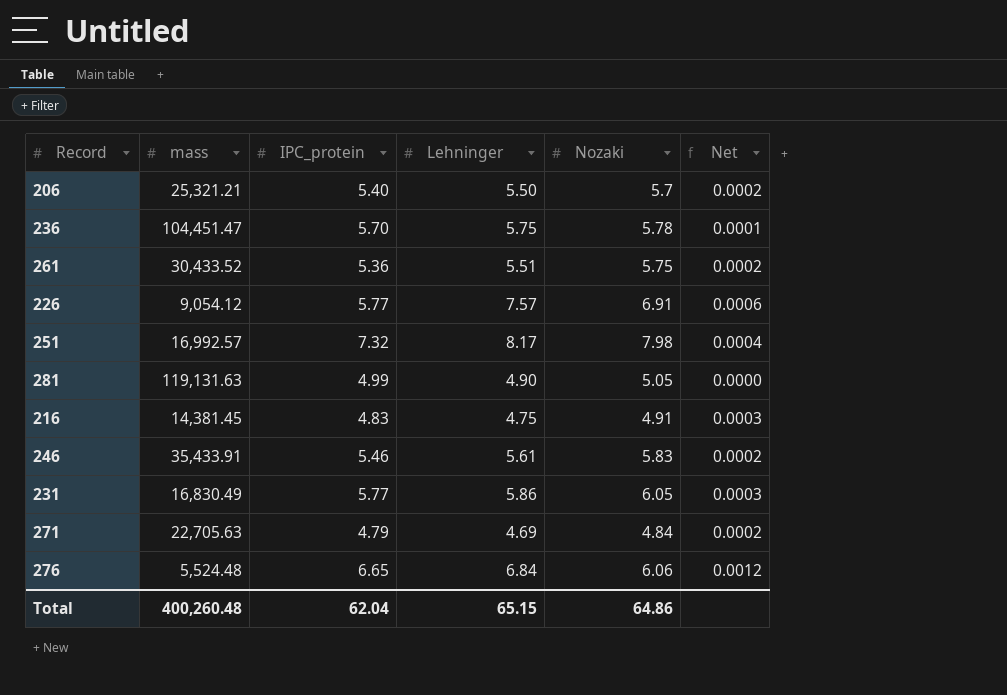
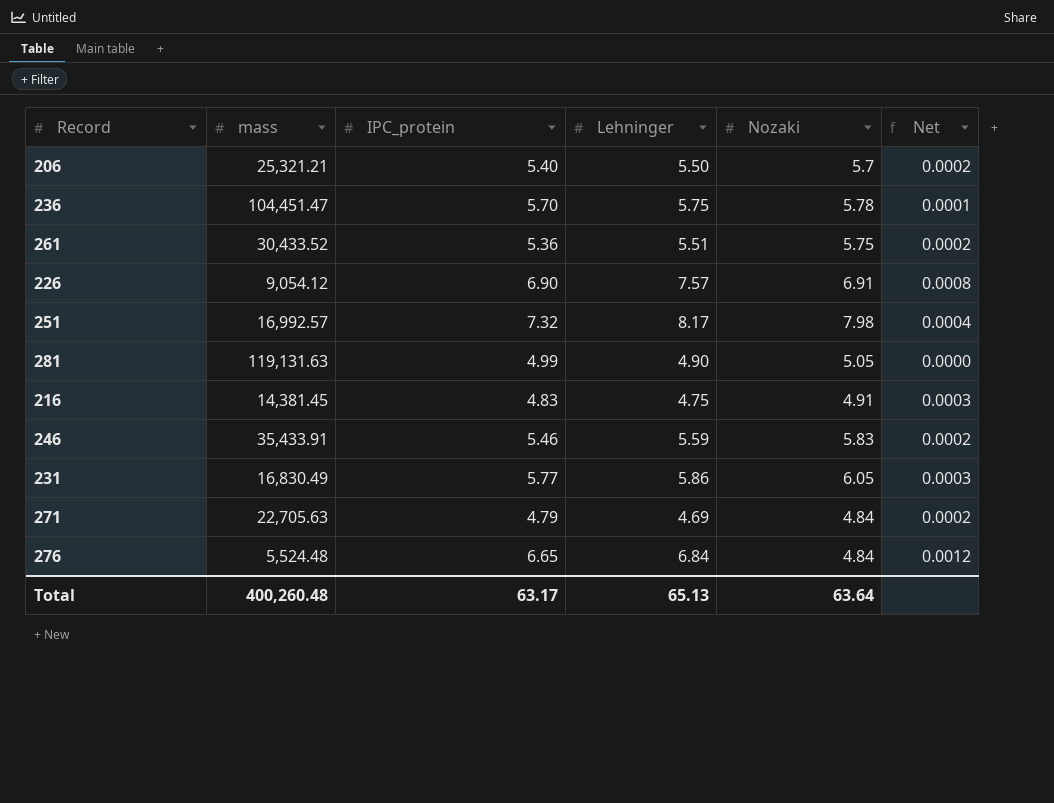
226 | IPC_protein: 5.77 -> 6.90
226 | Net: 0.0006 -> 0.0008
246 | Lehninger: 5.61 -> 5.59
276 | Nozaki: 6.06 -> 4.84
Total | IPC_protein: 62.04 -> 63.17
Total | Lehninger: 65.15 -> 65.13
Total | Nozaki: 64.86 -> 63.64

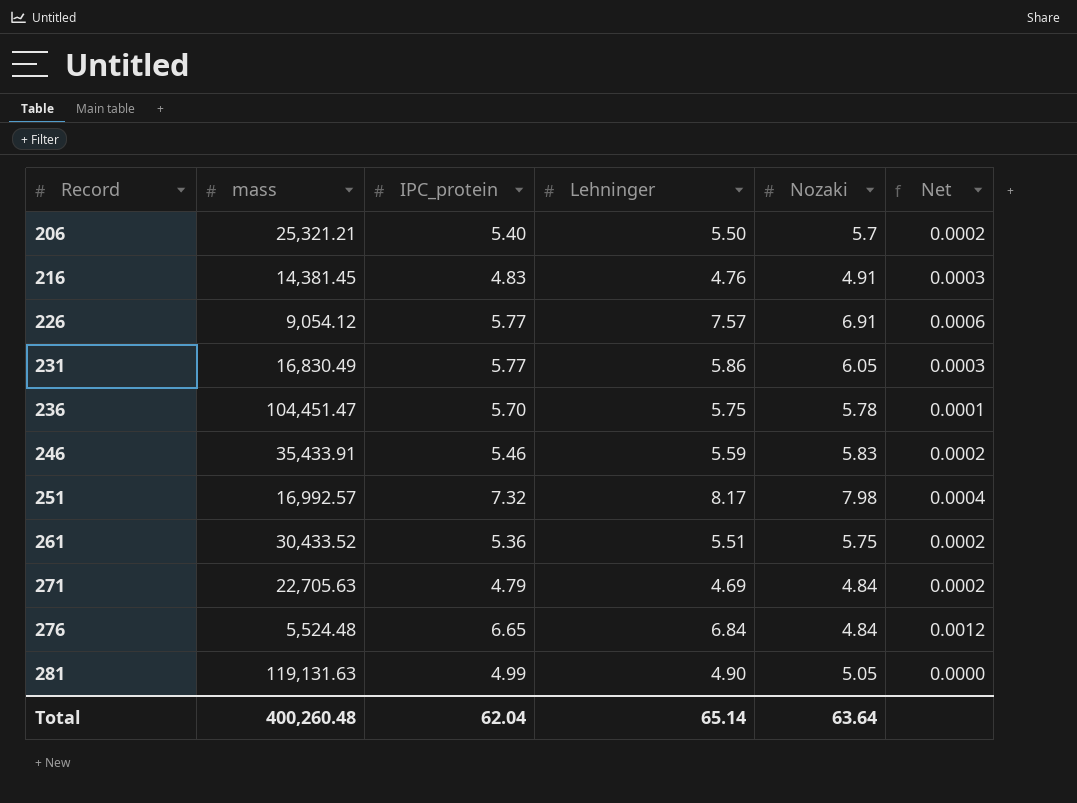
row order: none -> Record ascending
216 | Lehninger: 4.75 -> 4.76
226 | IPC_protein: 6.90 -> 5.77
226 | Net: 0.0008 -> 0.0006
Total | IPC_protein: 63.17 -> 62.04
Total | Lehninger: 65.13 -> 65.14

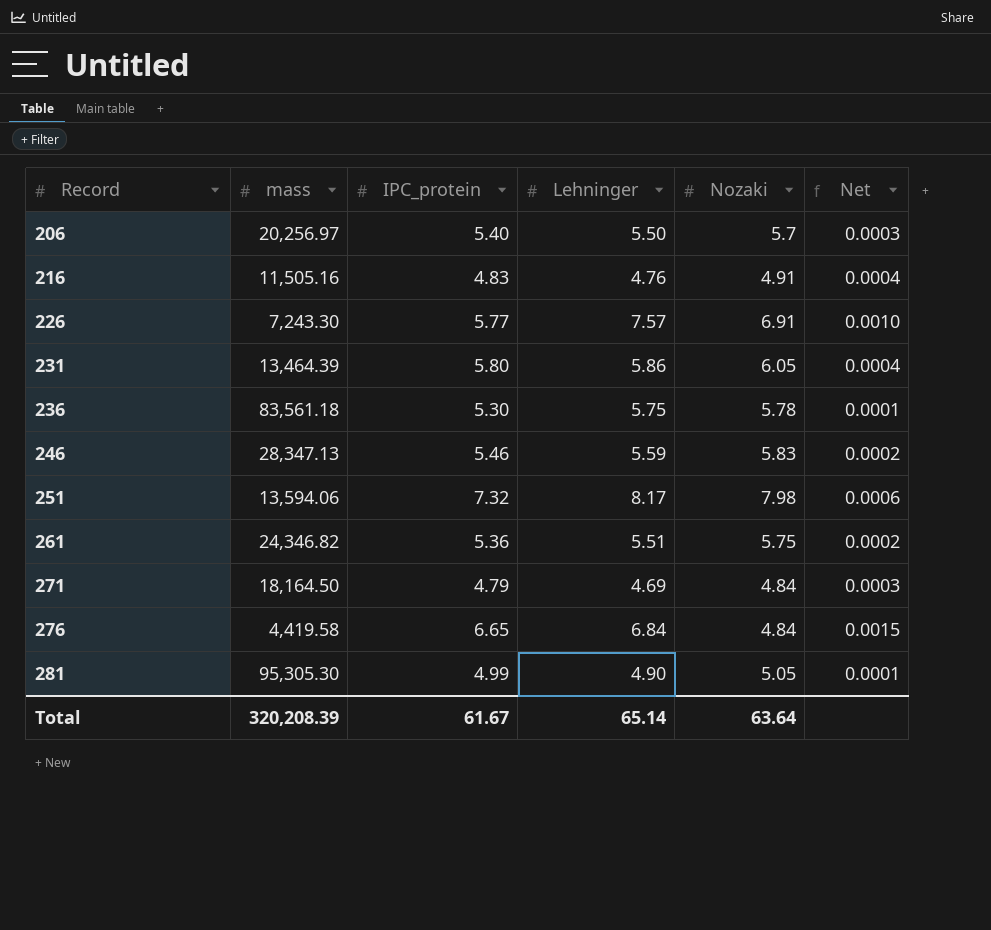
column Net | formula: [IPC_protein] / [mass] -> [Lehninger] / [mass]
206 | mass: 25,321.21 -> 20,256.97
216 | mass: 14,381.45 -> 11,505.16
226 | mass: 9,054.12 -> 7,243.30
231 | mass: 16,830.49 -> 13,464.39
231 | IPC_protein: 5.77 -> 5.80
236 | mass: 104,451.47 -> 83,561.18
236 | IPC_protein: 5.70 -> 5.30
246 | mass: 35,433.91 -> 28,347.13
251 | mass: 16,992.57 -> 13,594.06
261 | mass: 30,433.52 -> 24,346.82
271 | mass: 22,705.63 -> 18,164.50
276 | mass: 5,524.48 -> 4,419.58
281 | mass: 119,131.63 -> 95,305.30
Total | mass: 400,260.48 -> 320,208.39
Total | IPC_protein: 62.04 -> 61.67

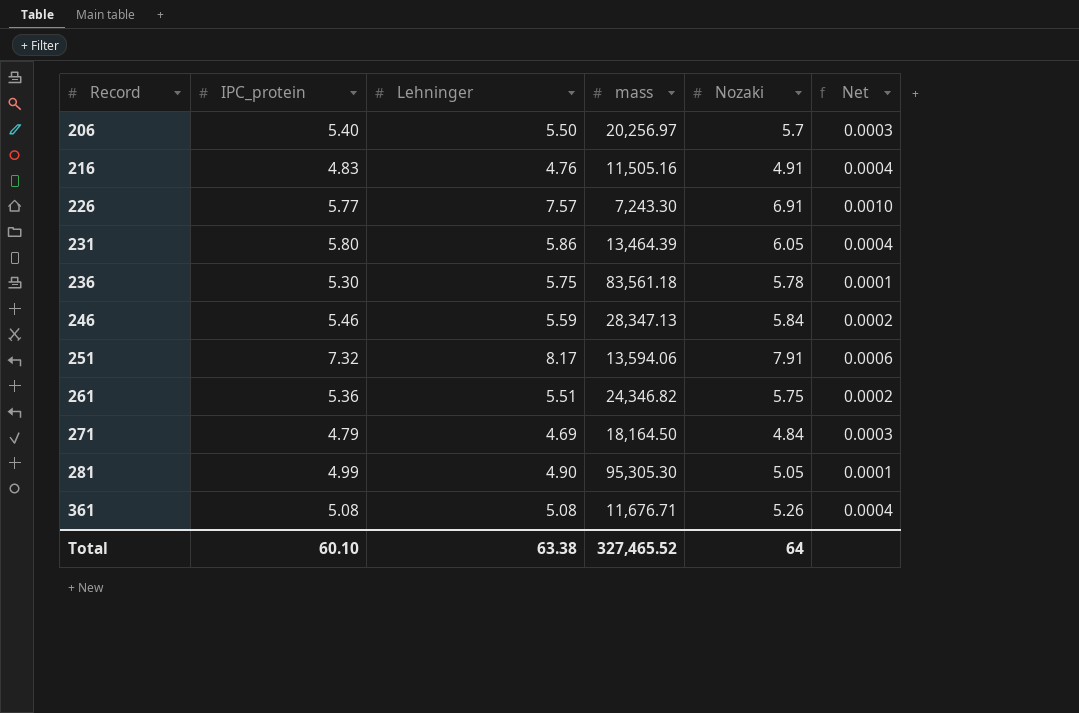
column mass | position: 2 -> 4
row 276: 4,419.58 | 6.65 | 6.84 | 4.84 | 0.0015 -> none
246 | Nozaki: 5.83 -> 5.84
251 | Nozaki: 7.98 -> 7.91
row 361: none -> 5.08 | 5.08 | 11,676.71 | 5.26 | 0.0004
Total | IPC_protein: 61.67 -> 60.10
Total | Lehninger: 65.14 -> 63.38
Total | mass: 320,208.39 -> 327,465.52
Total | Nozaki: 63.64 -> 64

